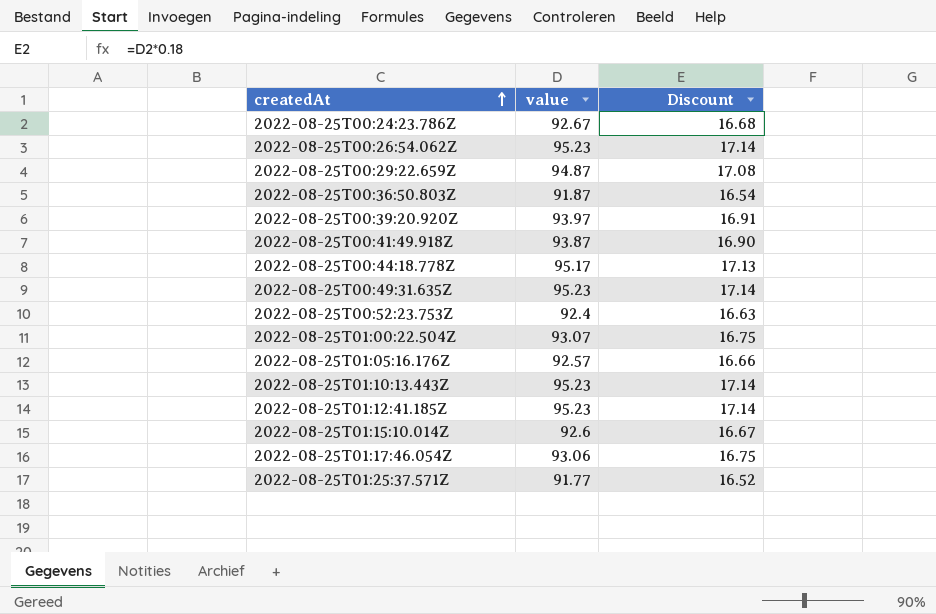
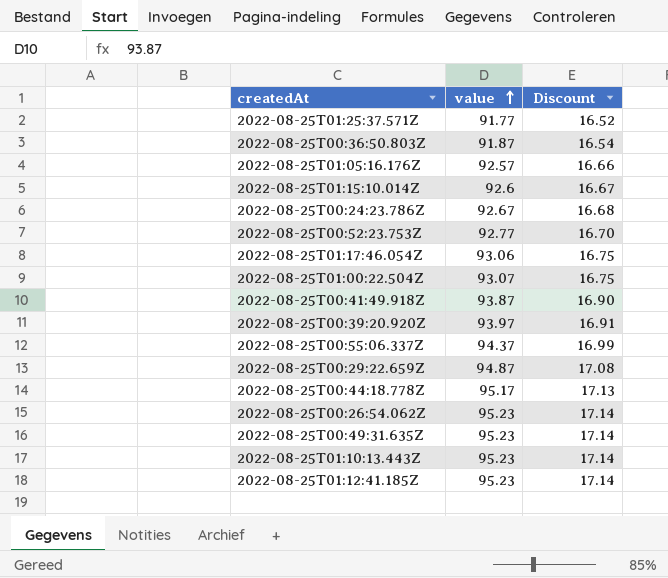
row order: createdAt ascending -> value ascending
2022-08-25T00:52:23.753Z | value: 92.4 -> 92.77
2022-08-25T00:52:23.753Z | Discount: 16.63 -> 16.70
row 2022-08-25T00:55:06.337Z: none -> 94.37 | 16.99

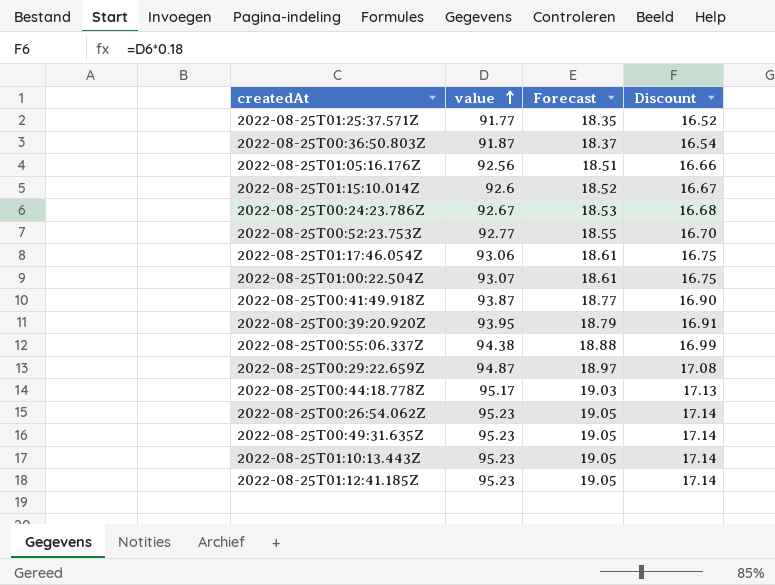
column Forecast | formula: none -> [value] * 0.2
2022-08-25T01:05:16.176Z | value: 92.57 -> 92.56
2022-08-25T00:39:20.920Z | value: 93.97 -> 93.95
2022-08-25T00:55:06.337Z | value: 94.37 -> 94.38

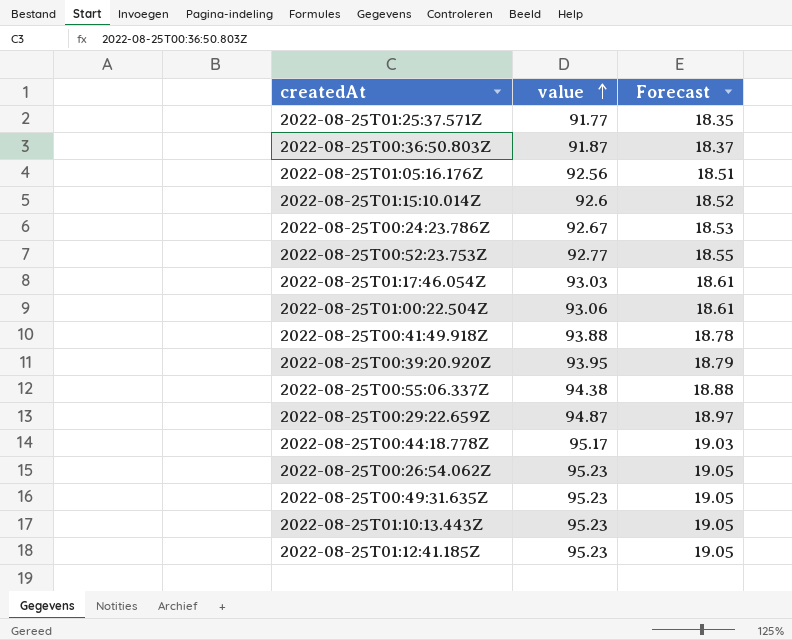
column Discount | formula: [value] * 0.18 -> none
2022-08-25T01:17:46.054Z | value: 93.06 -> 93.03
2022-08-25T01:00:22.504Z | value: 93.07 -> 93.06
2022-08-25T00:41:49.918Z | value: 93.87 -> 93.88
2022-08-25T00:41:49.918Z | Forecast: 18.77 -> 18.78

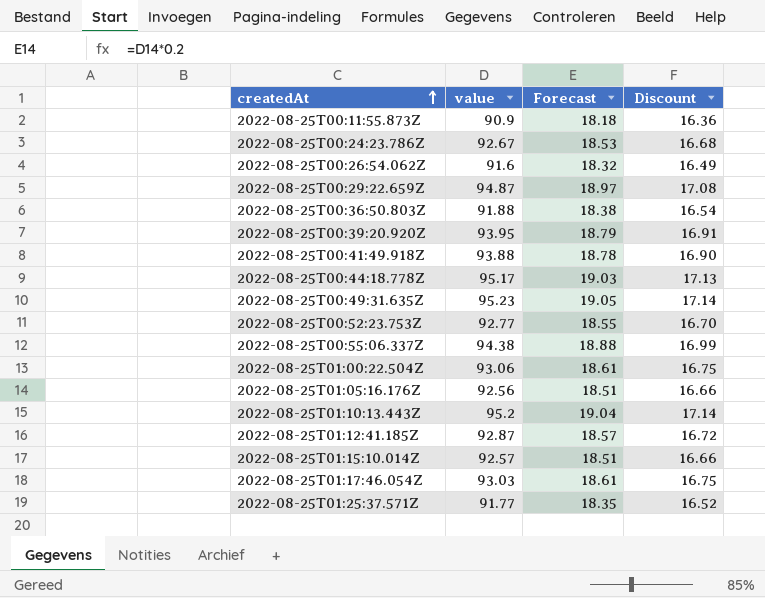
row order: value ascending -> createdAt ascending
column Discount | formula: none -> [value] * 0.18
row 2022-08-25T00:11:55.873Z: none -> 90.9 | 18.18 | 16.36
2022-08-25T00:26:54.062Z | value: 95.23 -> 91.6
2022-08-25T00:26:54.062Z | Forecast: 19.05 -> 18.32
2022-08-25T00:36:50.803Z | value: 91.87 -> 91.88
2022-08-25T00:36:50.803Z | Forecast: 18.37 -> 18.38
2022-08-25T01:10:13.443Z | value: 95.23 -> 95.2
2022-08-25T01:10:13.443Z | Forecast: 19.05 -> 19.04
2022-08-25T01:12:41.185Z | value: 95.23 -> 92.87
2022-08-25T01:12:41.185Z | Forecast: 19.05 -> 18.57
2022-08-25T01:15:10.014Z | value: 92.6 -> 92.57
2022-08-25T01:15:10.014Z | Forecast: 18.52 -> 18.51

